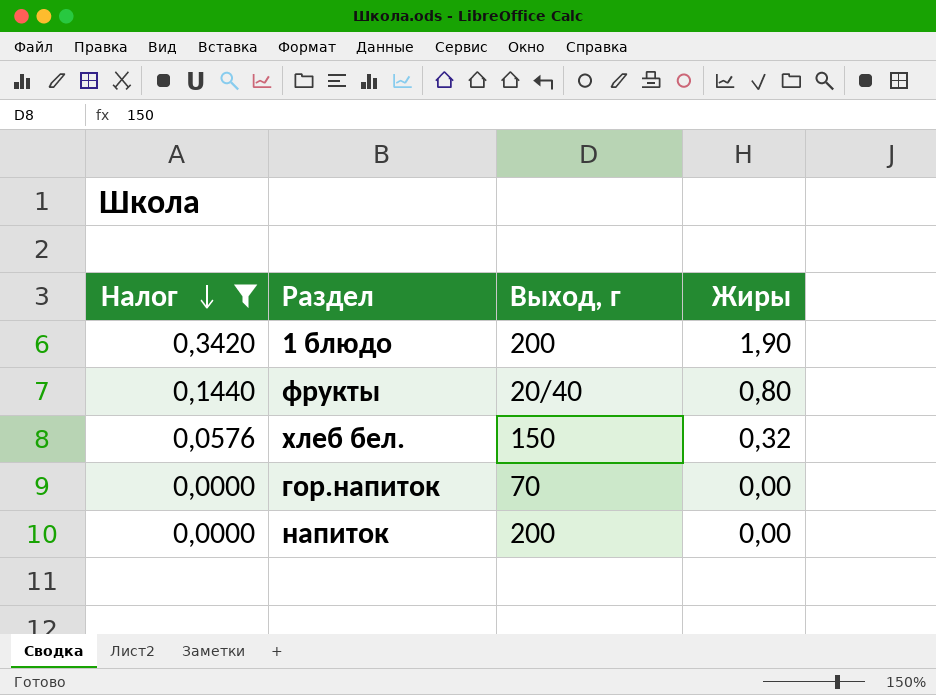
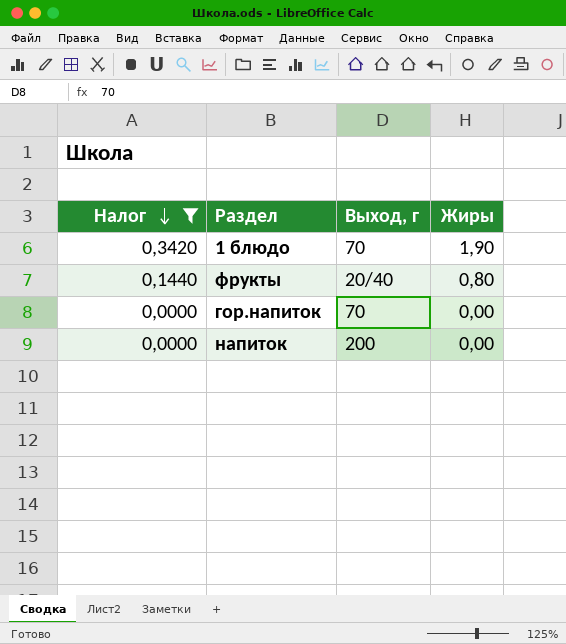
row хлеб бел.: 0,0576 | 150 | 0,32 -> none
1 блюдо | Выход, г: 200 -> 70

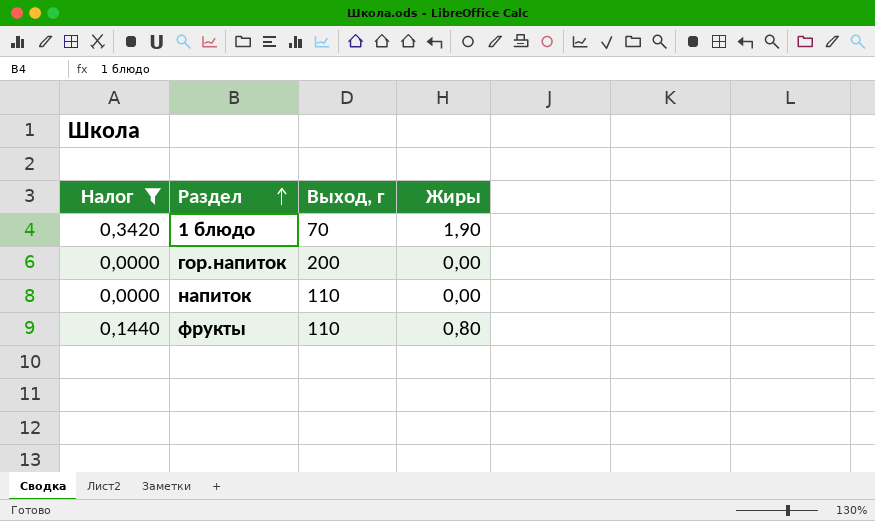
row order: Налог descending -> Раздел ascending
гор.напиток | Выход, г: 70 -> 200
напиток | Выход, г: 200 -> 110
фрукты | Выход, г: 20/40 -> 110

